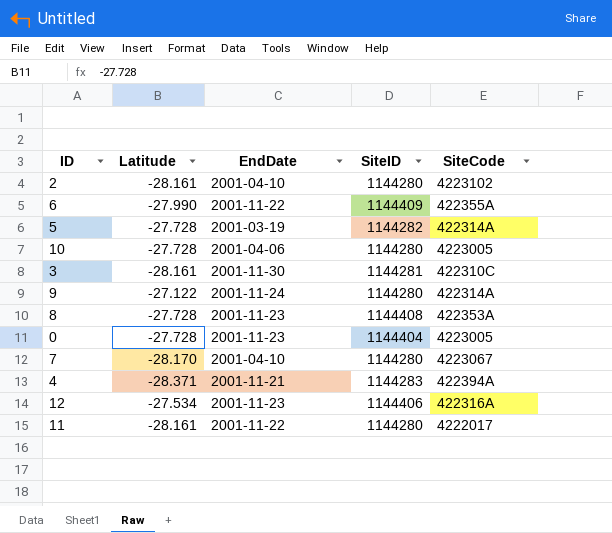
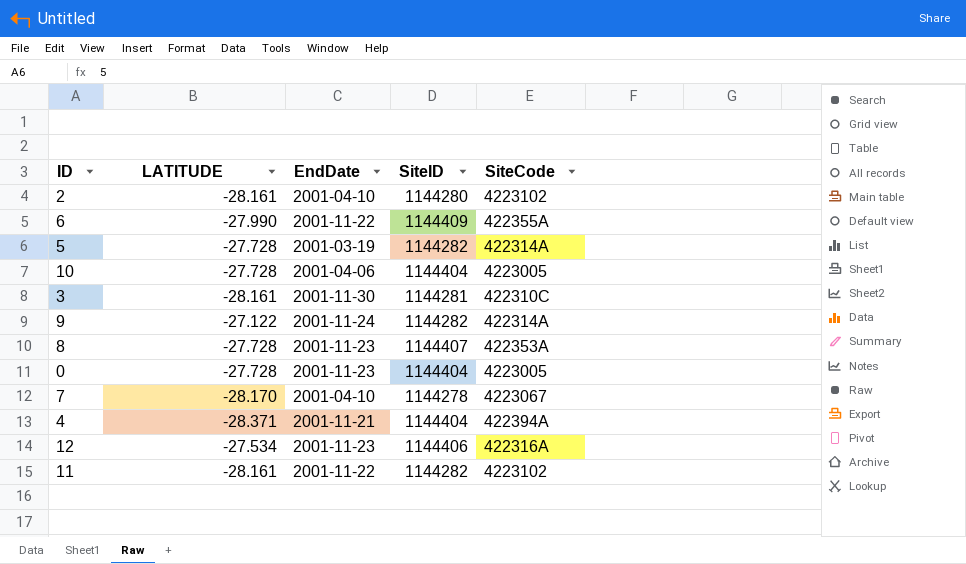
column name: Latitude -> LATITUDE
10 | SiteID: 1144280 -> 1144404
9 | SiteID: 1144280 -> 1144282
8 | SiteID: 1144408 -> 1144407
7 | SiteID: 1144280 -> 1144278
4 | SiteID: 1144283 -> 1144404
11 | SiteID: 1144280 -> 1144282
11 | SiteCode: 4222017 -> 4223102

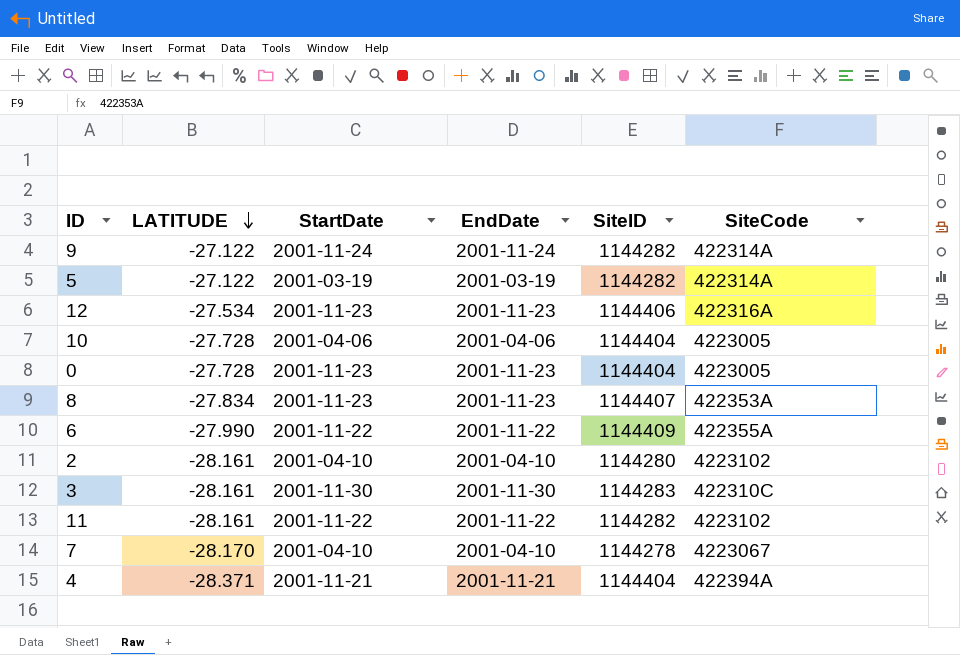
row order: none -> LATITUDE descending
column StartDate | position: none -> 3
5 | LATITUDE: -27.728 -> -27.122
8 | LATITUDE: -27.728 -> -27.834
3 | SiteID: 1144281 -> 1144283

